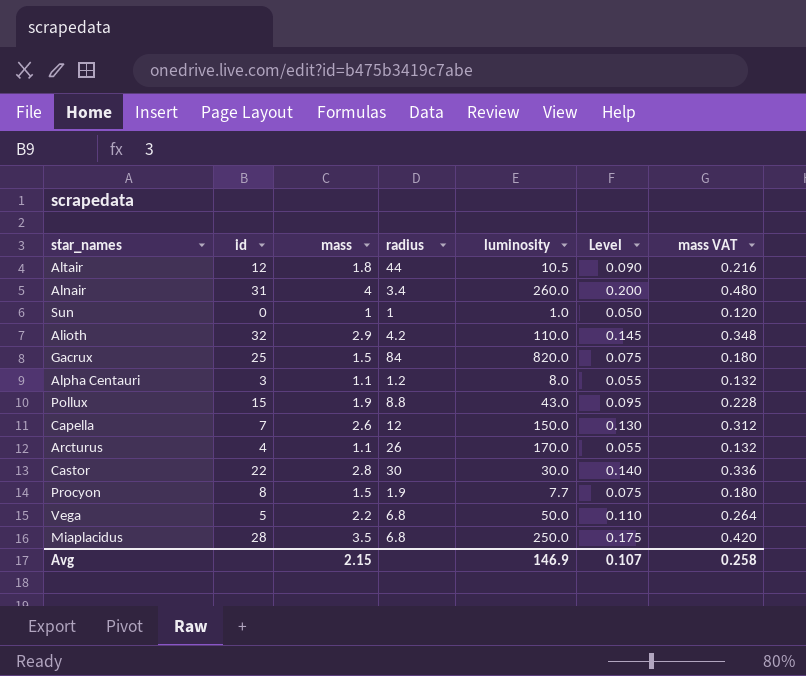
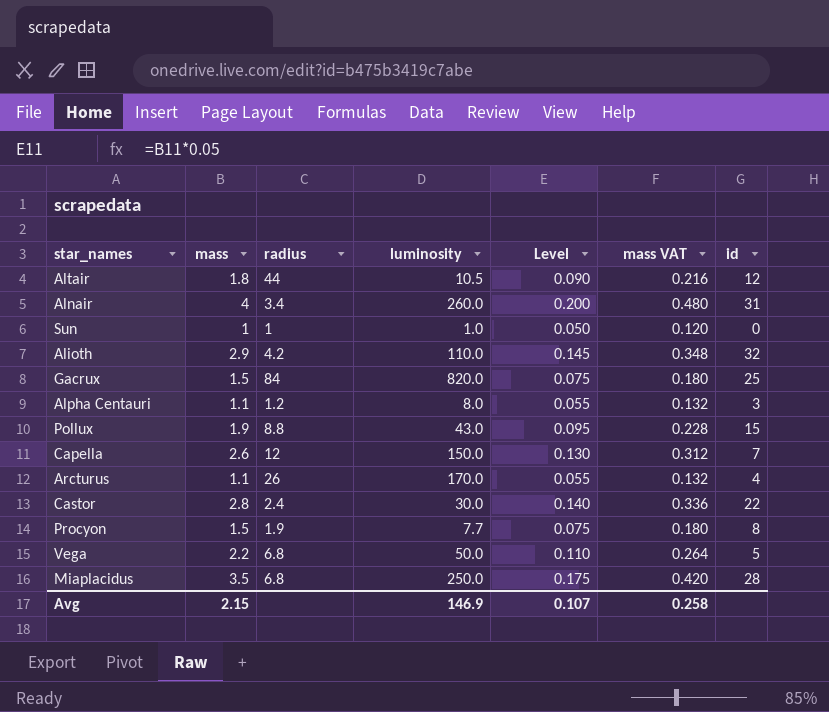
column id | position: 2 -> 7
Castor | radius: 30 -> 2.4

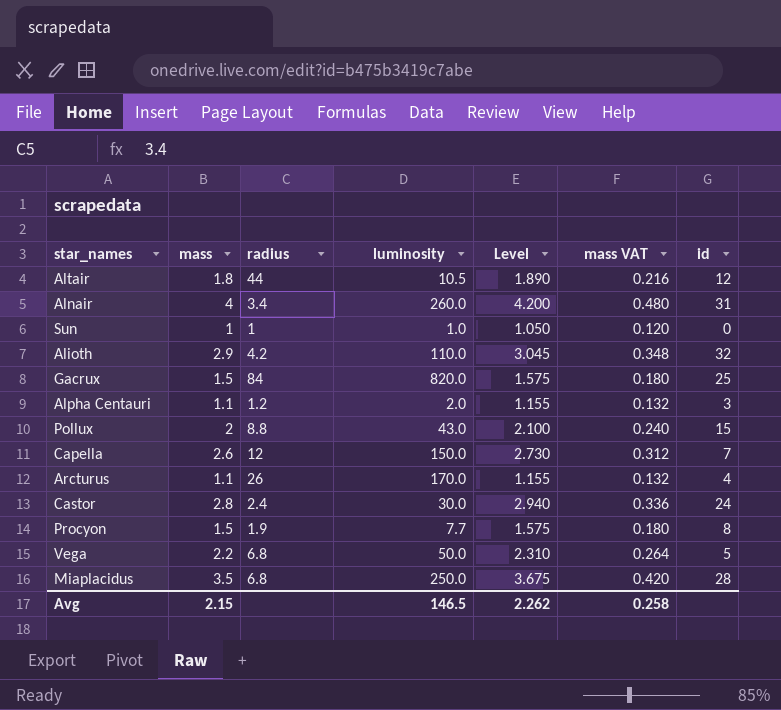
column Level | formula: [mass] * 0.05 -> [mass] * 1.05
Alpha Centauri | luminosity: 8.0 -> 2.0
Pollux | mass: 1.9 -> 2
Pollux | mass VAT: 0.228 -> 0.240
Castor | id: 22 -> 24
Avg | luminosity: 146.9 -> 146.5
Avg | Level: 0.107 -> 2.262

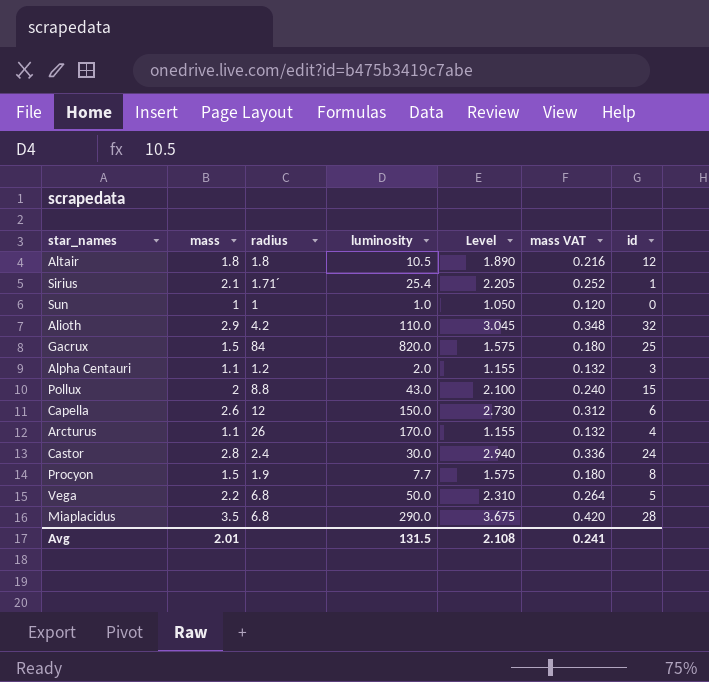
row Alnair: 4 | 3.4 | 260.0 | 4.200 | 0.480 | 31 -> none
Altair | radius: 44 -> 1.8
row Sirius: none -> 2.1 | 1.71´ | 25.4 | 2.205 | 0.252 | 1
Capella | id: 7 -> 6
Miaplacidus | luminosity: 250.0 -> 290.0
Avg | mass: 2.15 -> 2.01
Avg | luminosity: 146.5 -> 131.5
Avg | Level: 2.262 -> 2.108
Avg | mass VAT: 0.258 -> 0.241

